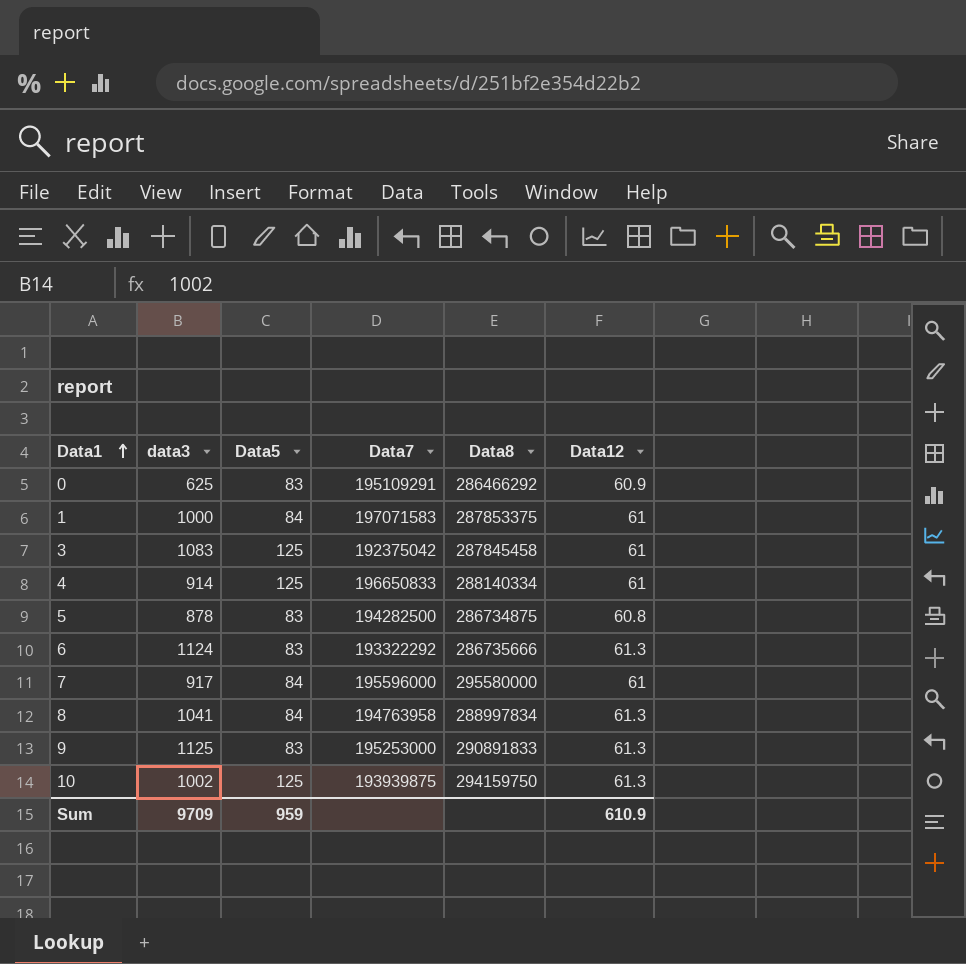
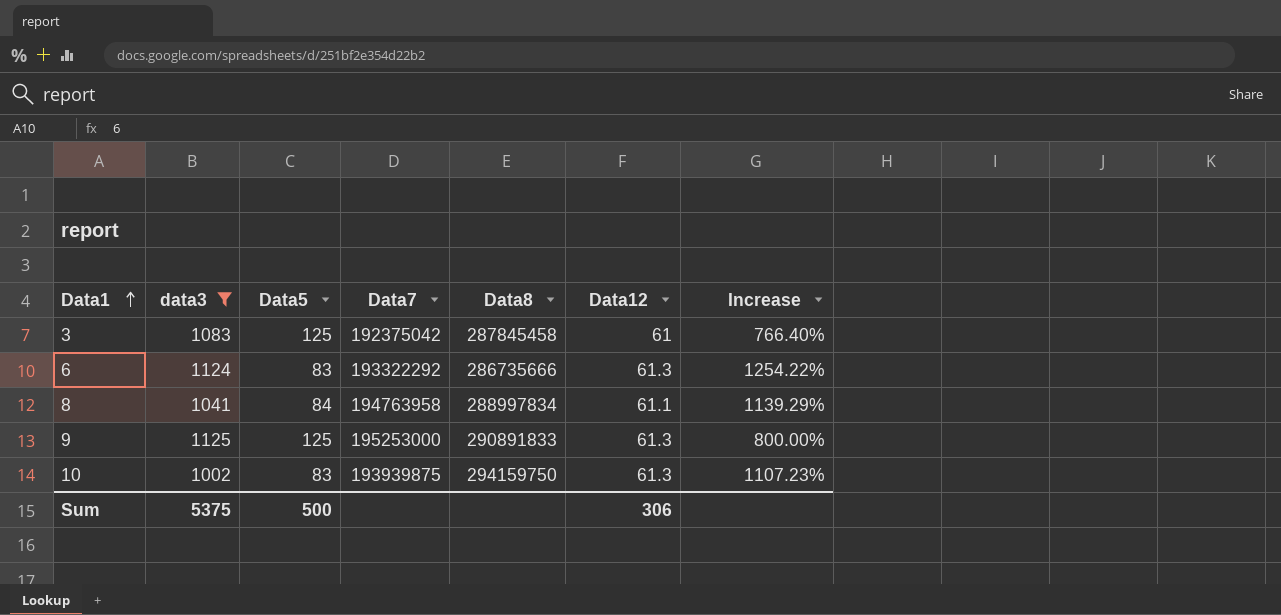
filter: none -> data3 >= 1002
column Increase | formula: none -> ([data3] - [Data5]) / [Data5]
8 | Data12: 61.3 -> 61.1
9 | Data5: 83 -> 125
10 | Data5: 125 -> 83
Sum | data3: 9709 -> 5375
Sum | Data5: 959 -> 500
Sum | Data12: 610.9 -> 306

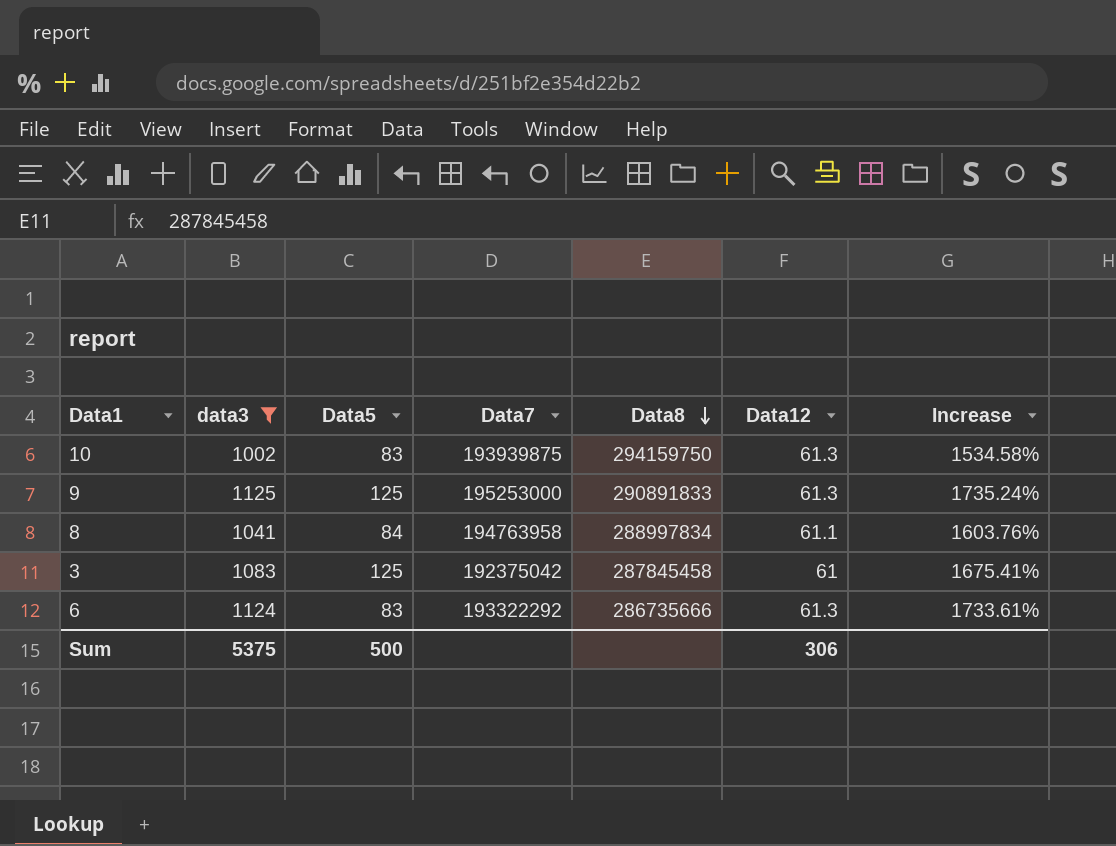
row order: Data1 ascending -> Data8 descending
column Increase | formula: ([data3] - [Data5]) / [Data5] -> ([data3] - [Data12]) / [Data12]

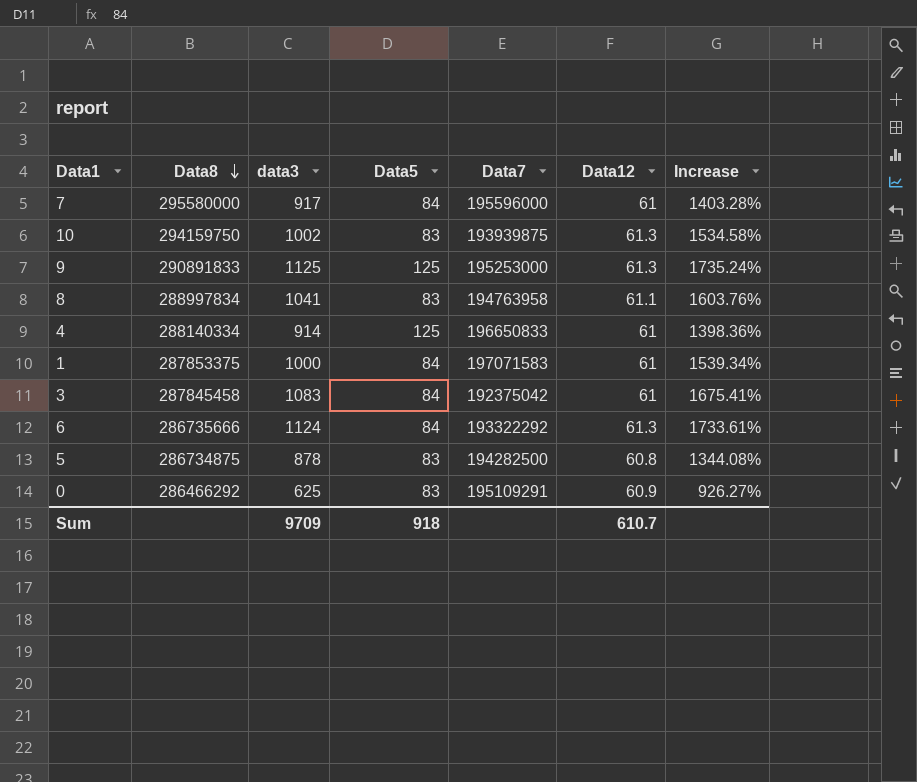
filter: data3 >= 1002 -> none
column Data8 | position: 5 -> 2
8 | Data5: 84 -> 83
3 | Data5: 125 -> 84
6 | Data5: 83 -> 84
Sum | data3: 5375 -> 9709
Sum | Data5: 500 -> 918
Sum | Data12: 306 -> 610.7

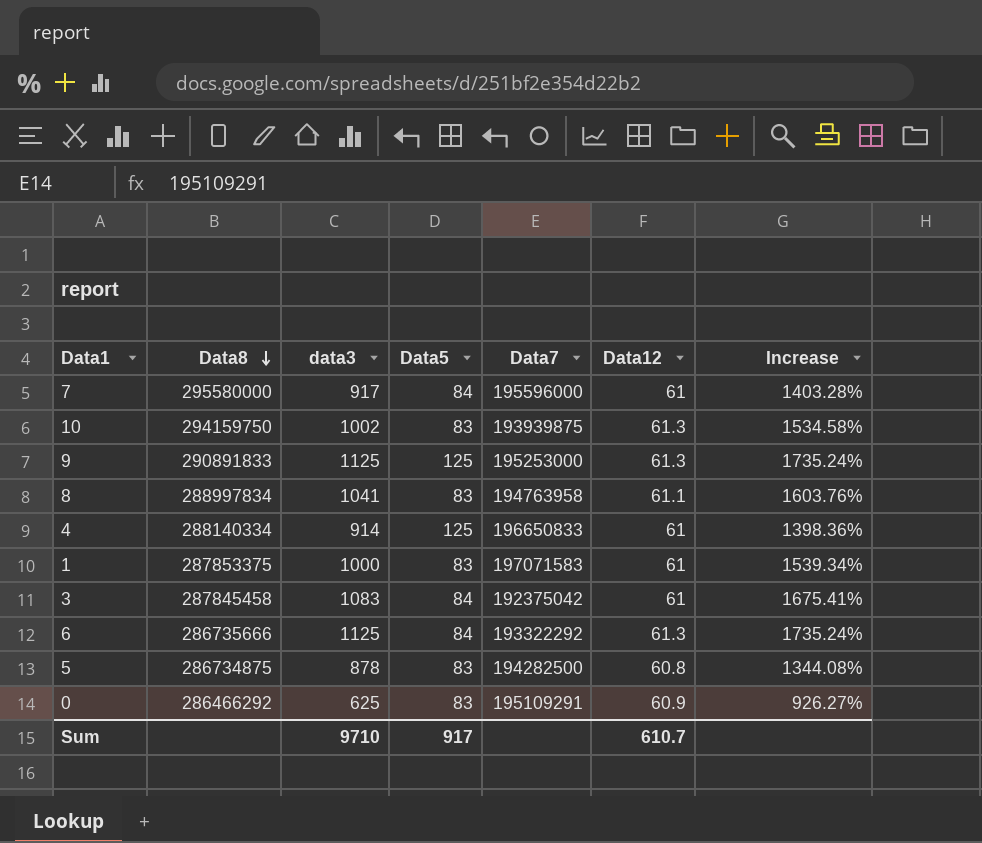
1 | Data5: 84 -> 83
6 | data3: 1124 -> 1125
6 | Increase: 1733.61% -> 1735.24%
Sum | data3: 9709 -> 9710
Sum | Data5: 918 -> 917

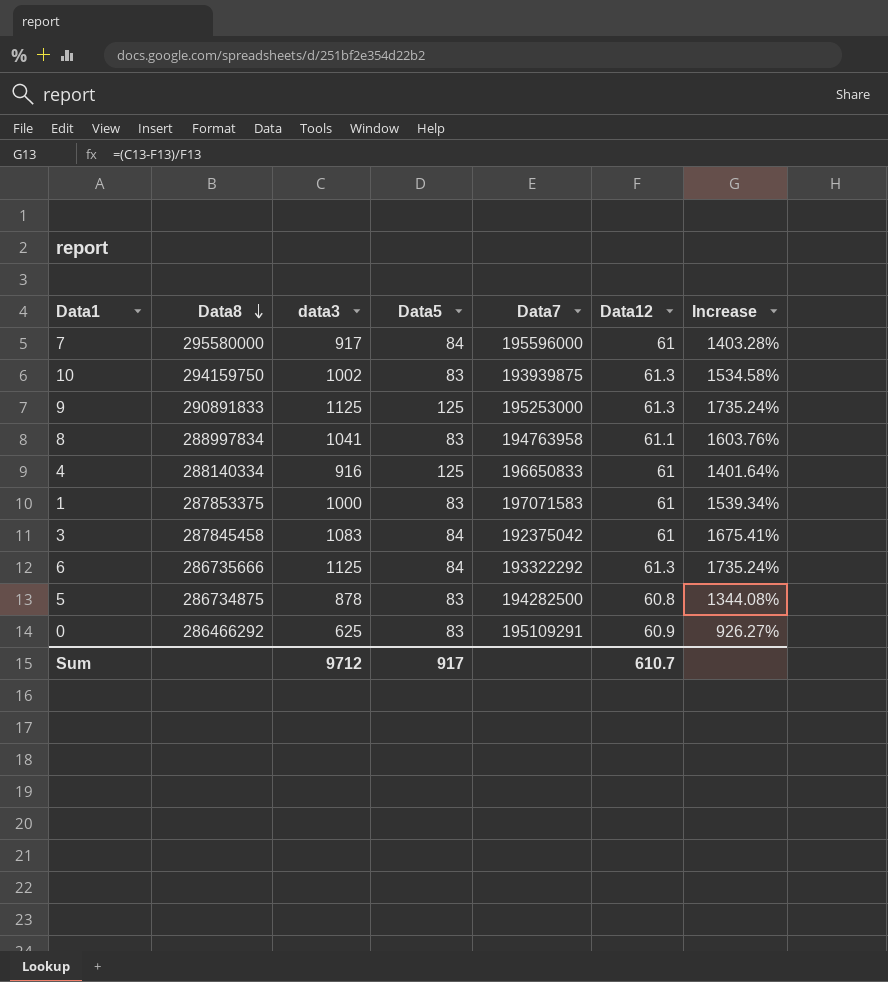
4 | data3: 914 -> 916
4 | Increase: 1398.36% -> 1401.64%
Sum | data3: 9710 -> 9712

